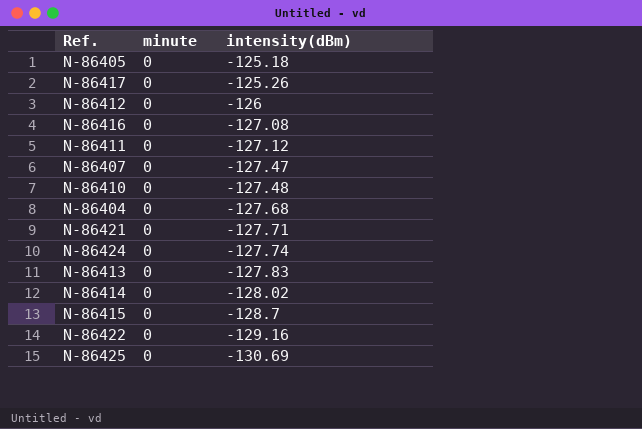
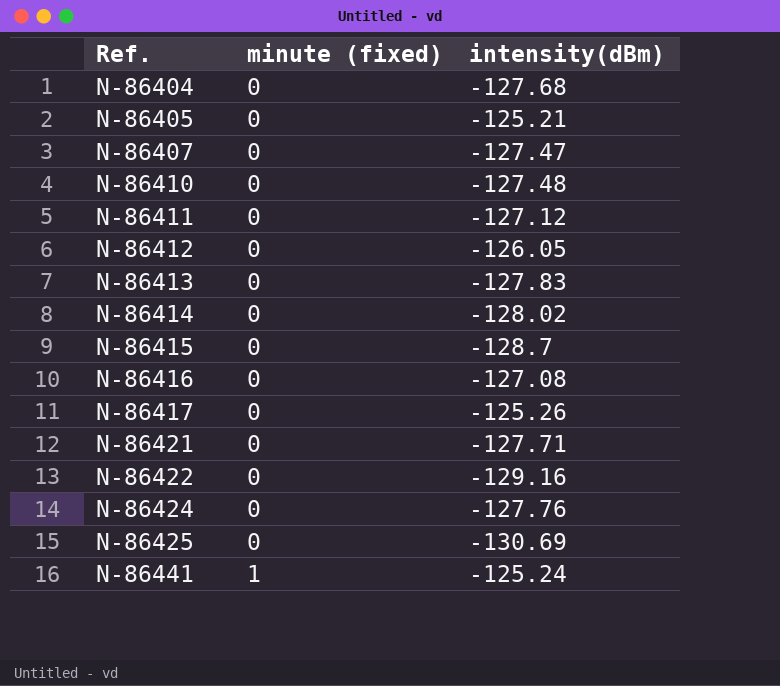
row order: intensity(dBm) descending -> Ref. ascending
column name: minute -> minute (fixed)
N-86405 | intensity(dBm): -125.18 -> -125.21
N-86412 | intensity(dBm): -126 -> -126.05
N-86424 | intensity(dBm): -127.74 -> -127.76
row N-86441: none -> 1 | -125.24

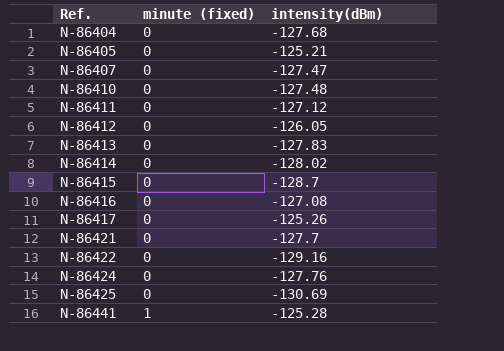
N-86421 | intensity(dBm): -127.71 -> -127.7
N-86441 | intensity(dBm): -125.24 -> -125.28

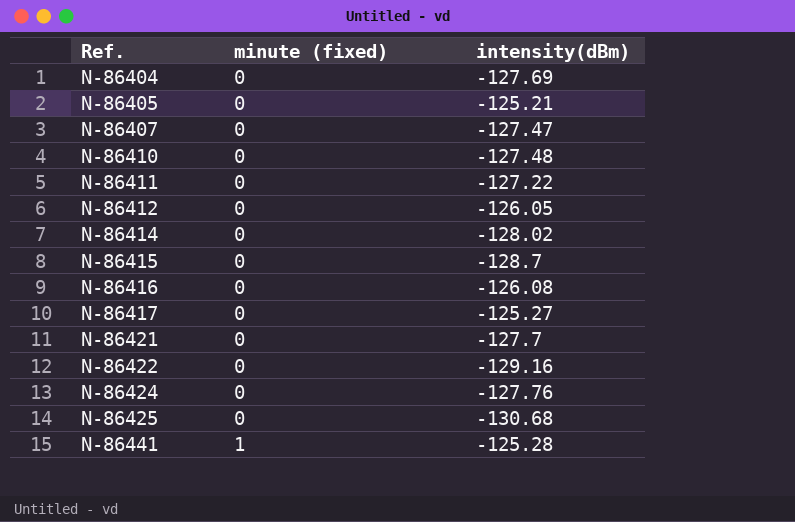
row N-86413: 0 | -127.83 -> none
N-86404 | intensity(dBm): -127.68 -> -127.69
N-86411 | intensity(dBm): -127.12 -> -127.22
N-86416 | intensity(dBm): -127.08 -> -126.08
N-86417 | intensity(dBm): -125.26 -> -125.27
N-86425 | intensity(dBm): -130.69 -> -130.68

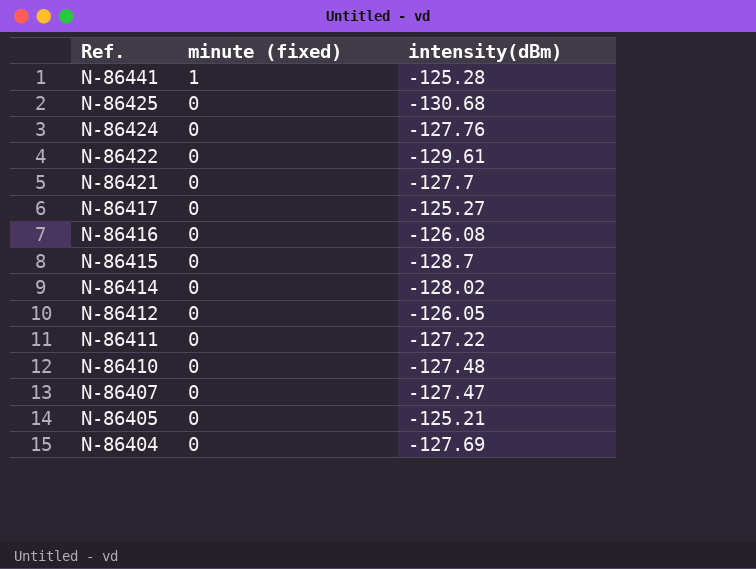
row order: Ref. ascending -> Ref. descending
N-86422 | intensity(dBm): -129.16 -> -129.61

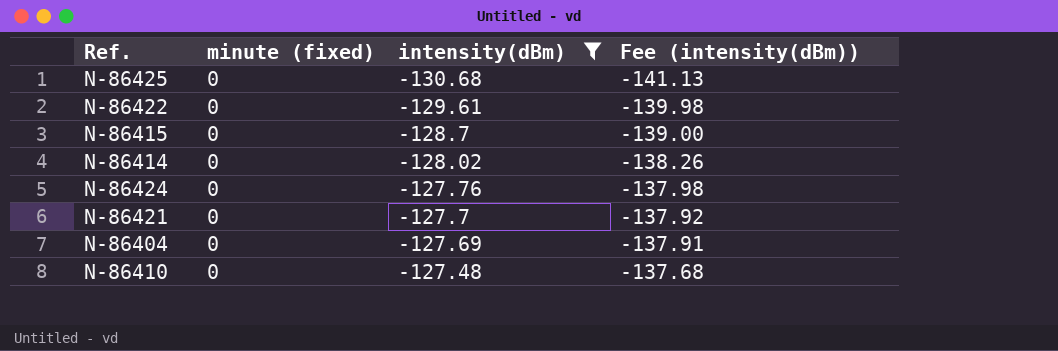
filter: none -> intensity(dBm) <= -127.48
row order: Ref. descending -> intensity(dBm) ascending
column Fee (intensity(dBm)) | formula: none -> [intensity(dBm)] * 1.08

